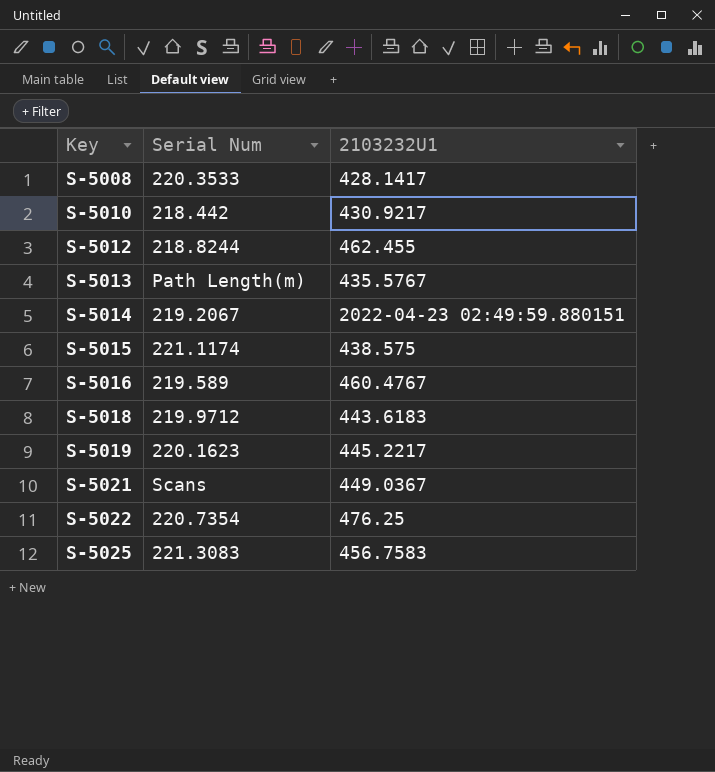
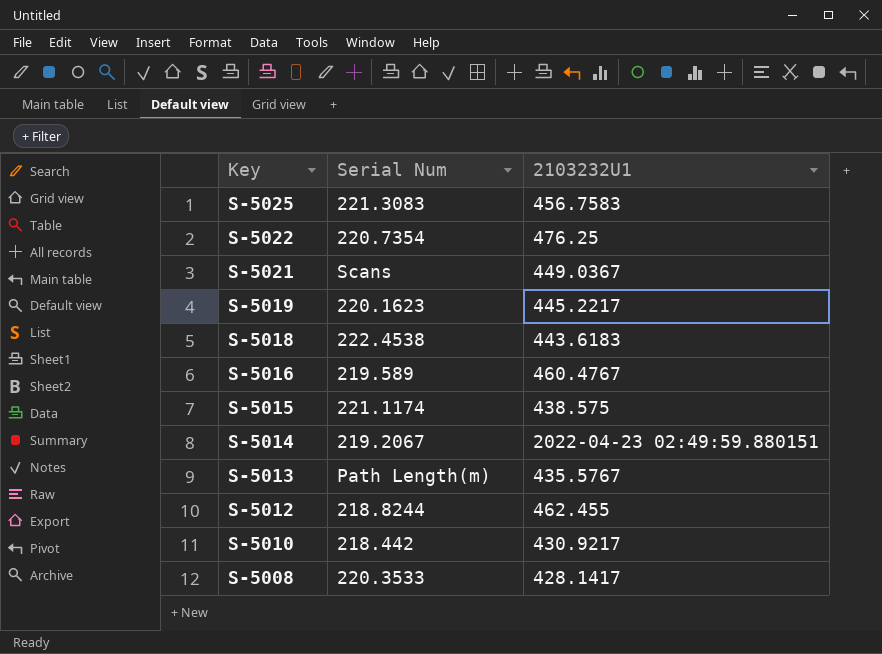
row order: Key ascending -> Key descending
S-5018 | Serial Num: 219.9712 -> 222.4538

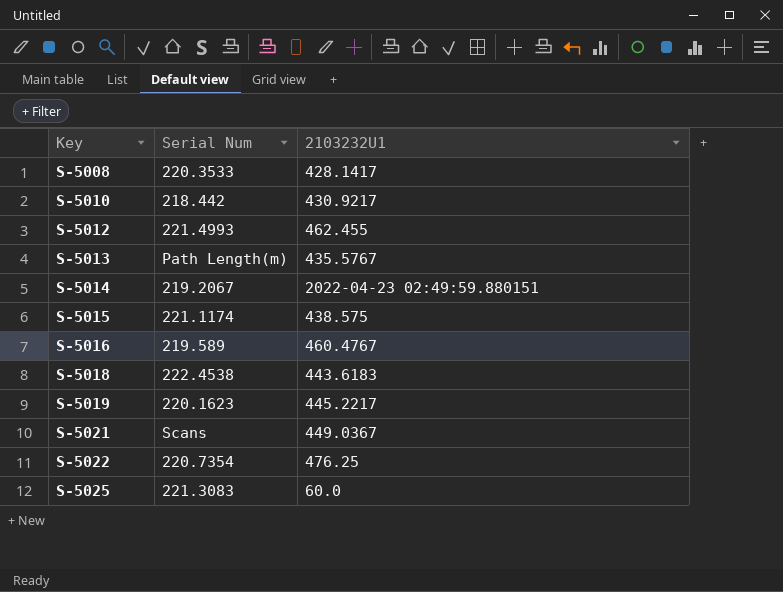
row order: Key descending -> Key ascending
S-5012 | Serial Num: 218.8244 -> 221.4993
S-5025 | 2103232U1: 456.7583 -> 60.0

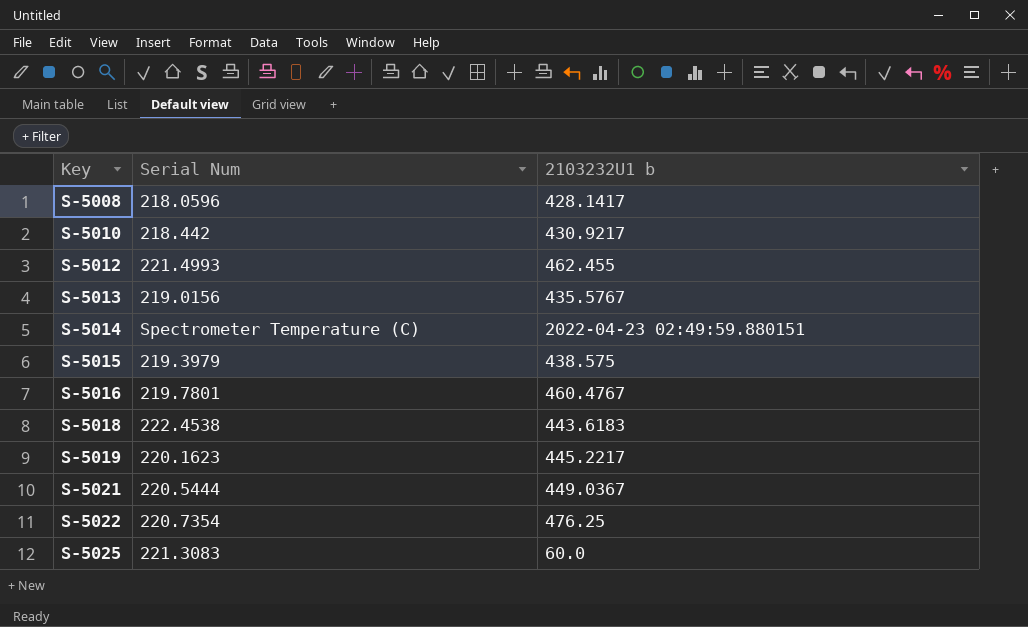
column name: 2103232U1 -> 2103232U1 b
S-5008 | Serial Num: 220.3533 -> 218.0596
S-5013 | Serial Num: Path Length(m) -> 219.0156
S-5014 | Serial Num: 219.2067 -> Spectrometer Temperature (C)
S-5015 | Serial Num: 221.1174 -> 219.3979
S-5016 | Serial Num: 219.589 -> 219.7801
S-5021 | Serial Num: Scans -> 220.5444

